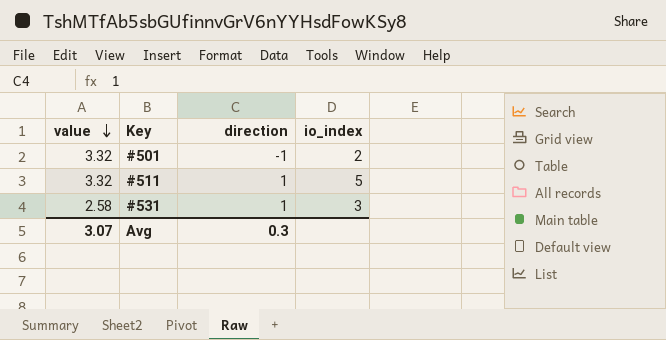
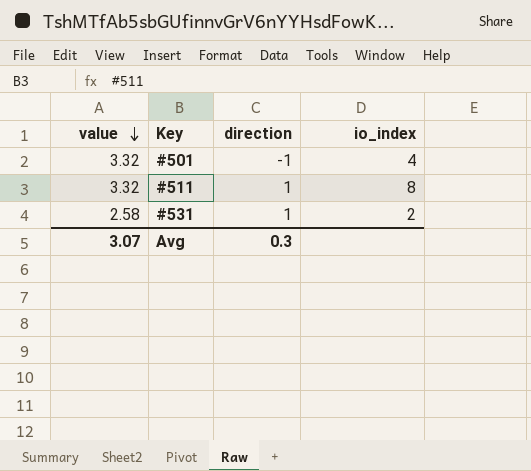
#501 | io_index: 2 -> 4
#511 | io_index: 5 -> 8
#531 | io_index: 3 -> 2

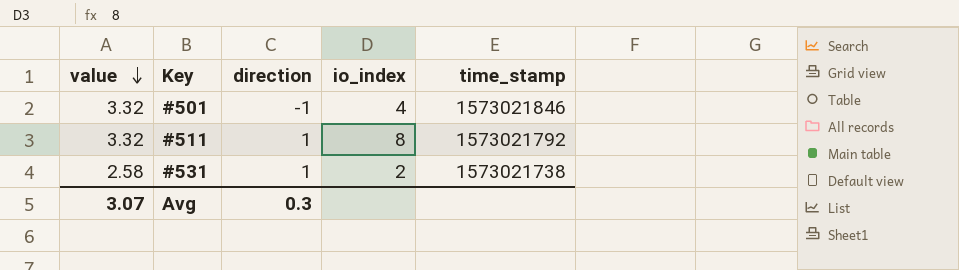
column time_stamp | position: none -> 5

